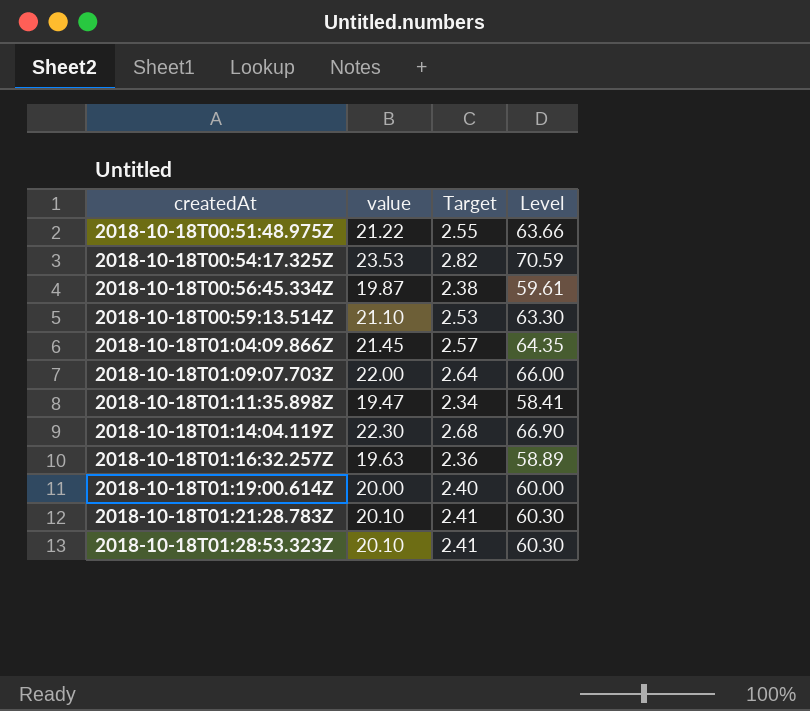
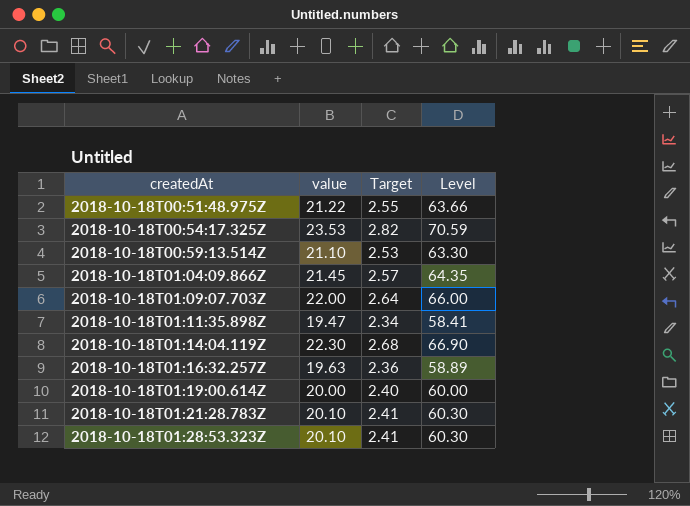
row 2018-10-18T00:56:45.334Z: 19.87 | 2.38 | 59.61 -> none

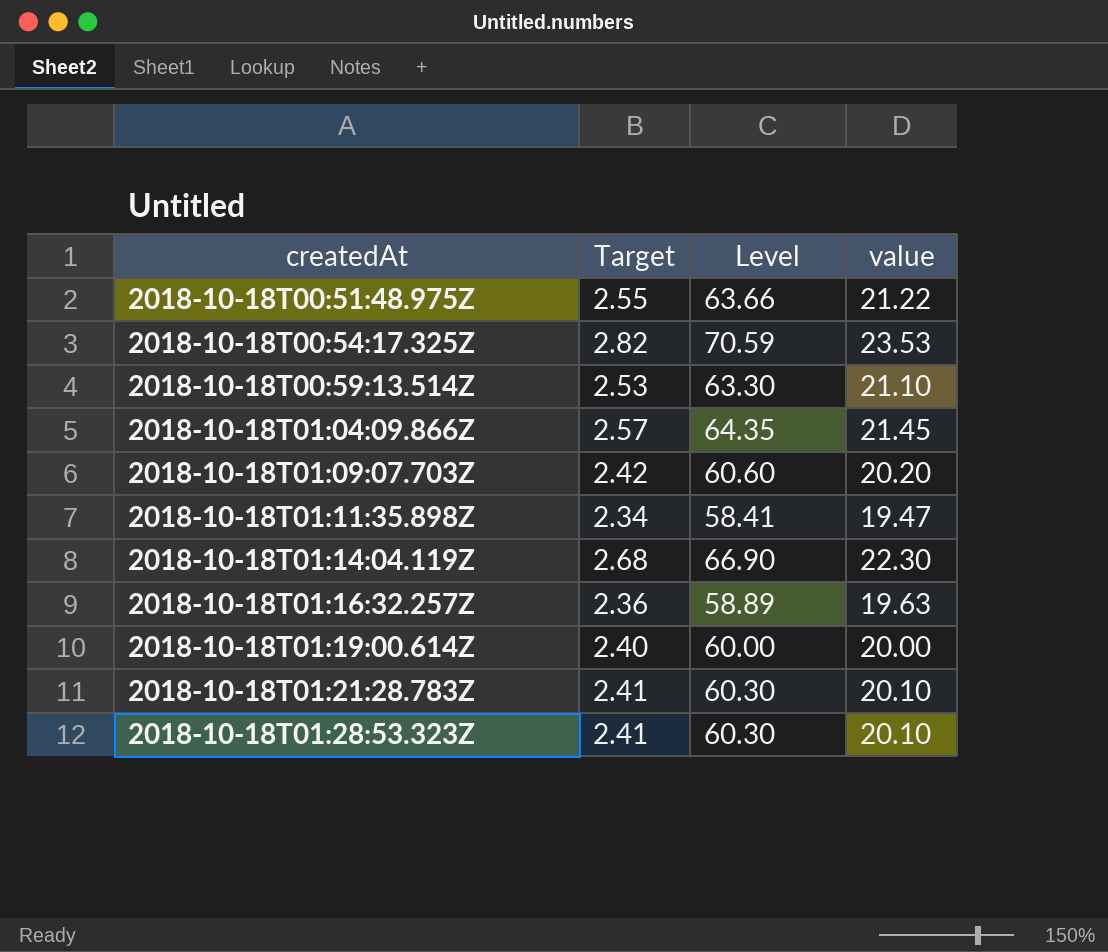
column value | position: 2 -> 4
2018-10-18T01:09:07.703Z | Target: 2.64 -> 2.42
2018-10-18T01:09:07.703Z | Level: 66.00 -> 60.60
2018-10-18T01:09:07.703Z | value: 22.00 -> 20.20

